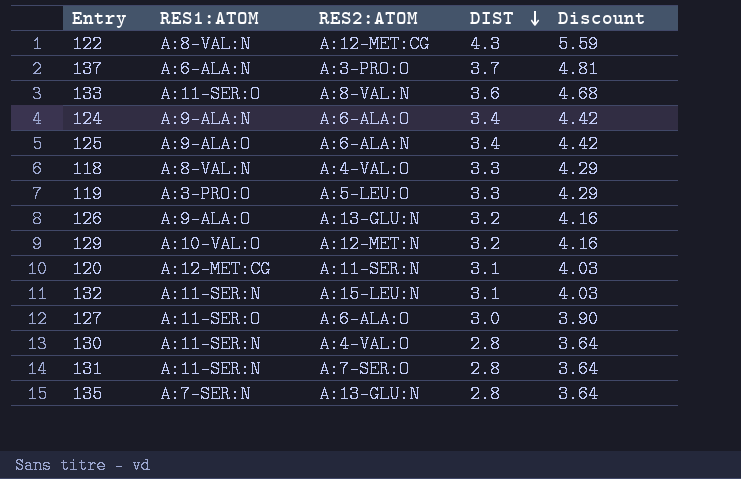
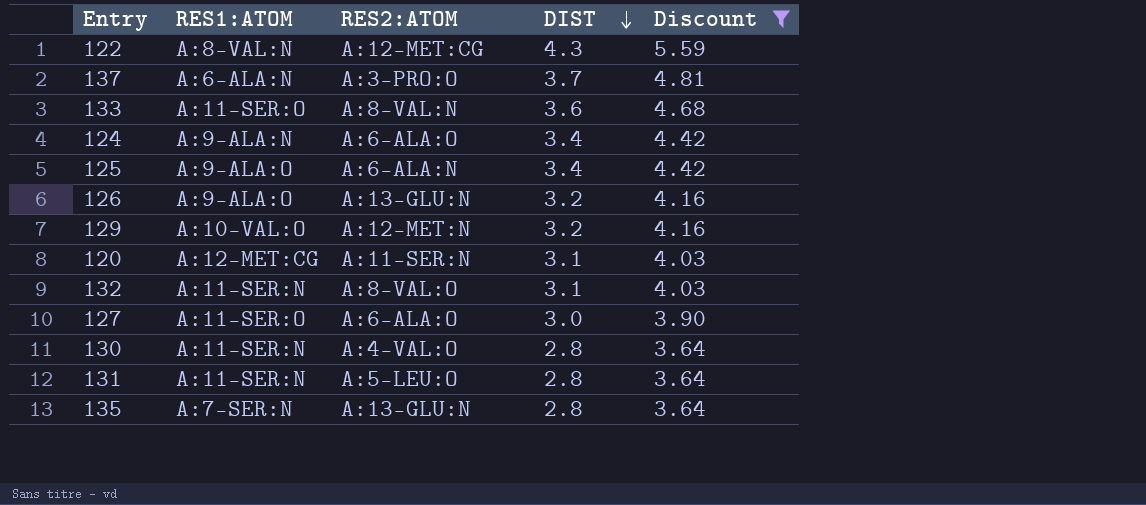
filter: none -> Discount != 4.29
132 | RES2:ATOM: A:15-LEU:N -> A:8-VAL:O
131 | RES2:ATOM: A:7-SER:O -> A:5-LEU:O

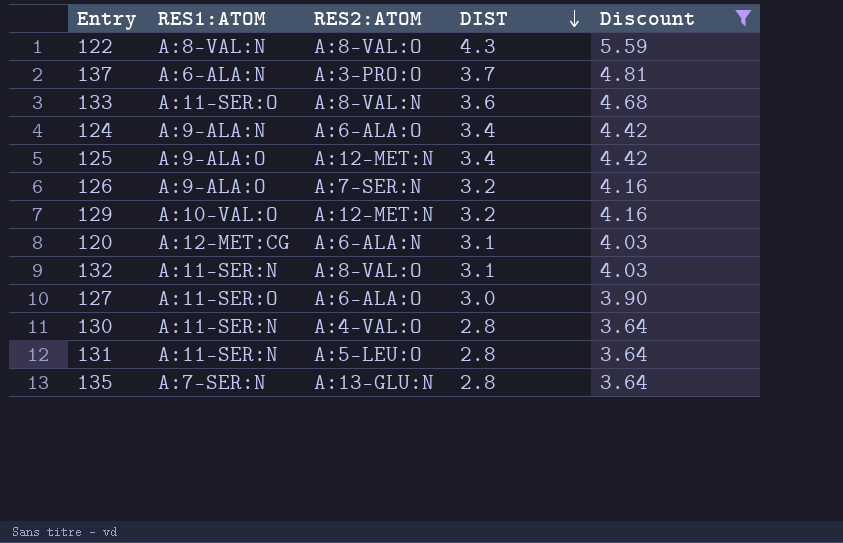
122 | RES2:ATOM: A:12-MET:CG -> A:8-VAL:O
125 | RES2:ATOM: A:6-ALA:N -> A:12-MET:N
126 | RES2:ATOM: A:13-GLU:N -> A:7-SER:N
120 | RES2:ATOM: A:11-SER:N -> A:6-ALA:N

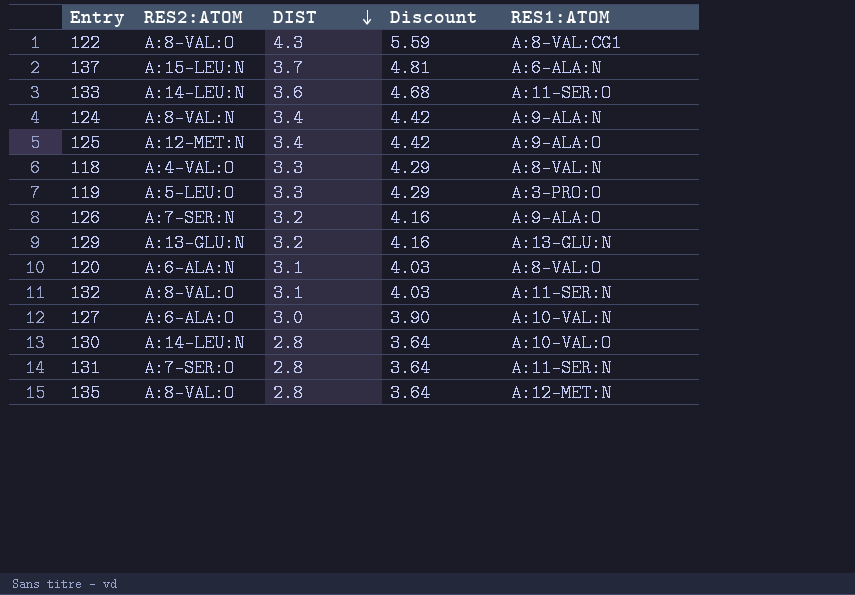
filter: Discount != 4.29 -> none
column RES1:ATOM | position: 2 -> 5
122 | RES1:ATOM: A:8-VAL:N -> A:8-VAL:CG1
137 | RES2:ATOM: A:3-PRO:O -> A:15-LEU:N
133 | RES2:ATOM: A:8-VAL:N -> A:14-LEU:N
124 | RES2:ATOM: A:6-ALA:O -> A:8-VAL:N
129 | RES2:ATOM: A:12-MET:N -> A:13-GLU:N
129 | RES1:ATOM: A:10-VAL:O -> A:13-GLU:N
120 | RES1:ATOM: A:12-MET:CG -> A:8-VAL:O
127 | RES1:ATOM: A:11-SER:O -> A:10-VAL:N
130 | RES2:ATOM: A:4-VAL:O -> A:14-LEU:N
130 | RES1:ATOM: A:11-SER:N -> A:10-VAL:O
131 | RES2:ATOM: A:5-LEU:O -> A:7-SER:O
135 | RES2:ATOM: A:13-GLU:N -> A:8-VAL:O
135 | RES1:ATOM: A:7-SER:N -> A:12-MET:N

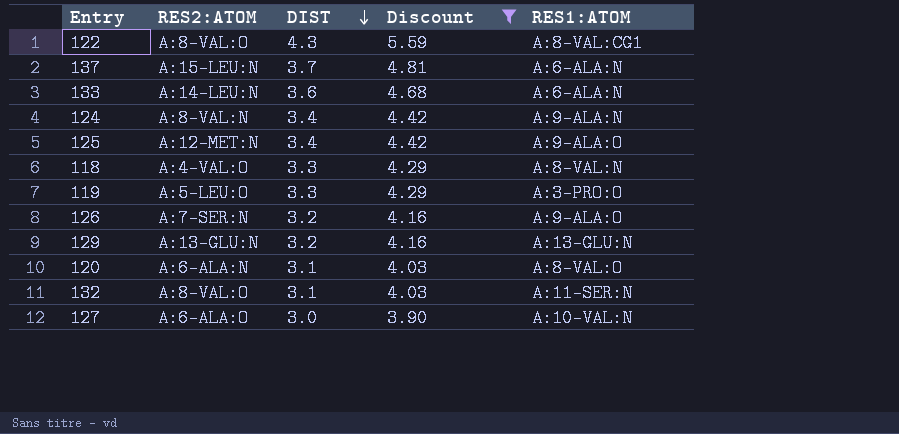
filter: none -> Discount != 3.64
133 | RES1:ATOM: A:11-SER:O -> A:6-ALA:N

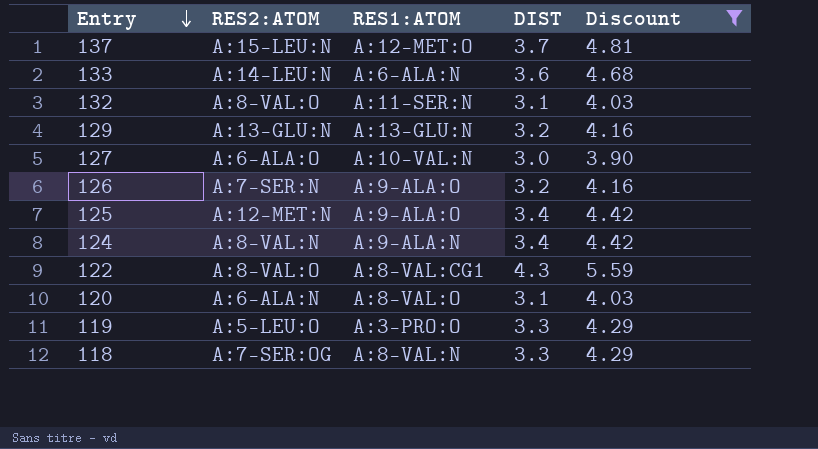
row order: DIST descending -> Entry descending
column RES1:ATOM | position: 5 -> 3
137 | RES1:ATOM: A:6-ALA:N -> A:12-MET:O
118 | RES2:ATOM: A:4-VAL:O -> A:7-SER:OG

